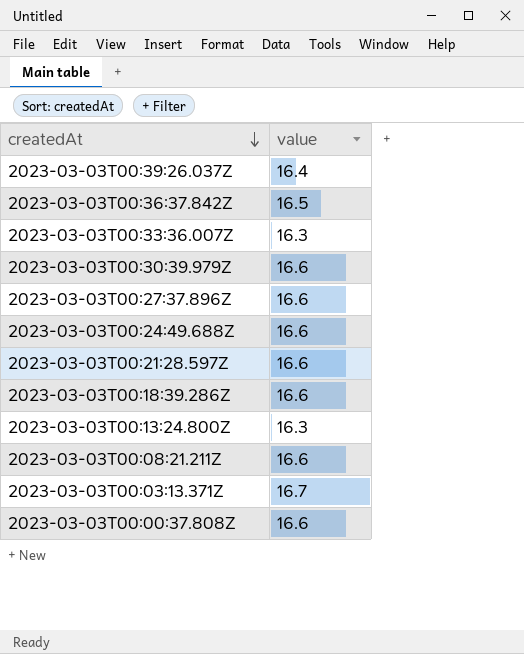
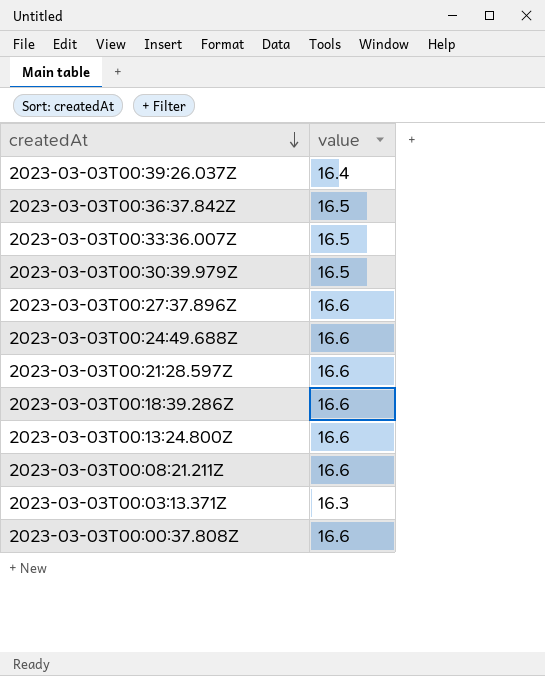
2023-03-03T00:33:36.007Z | value: 16.3 -> 16.5
2023-03-03T00:30:39.979Z | value: 16.6 -> 16.5
2023-03-03T00:13:24.800Z | value: 16.3 -> 16.6
2023-03-03T00:03:13.371Z | value: 16.7 -> 16.3

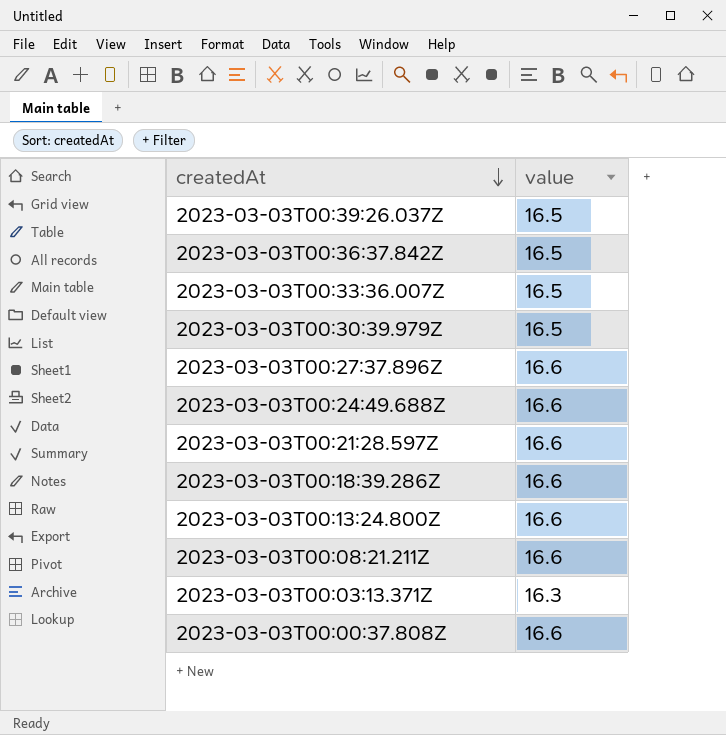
2023-03-03T00:39:26.037Z | value: 16.4 -> 16.5

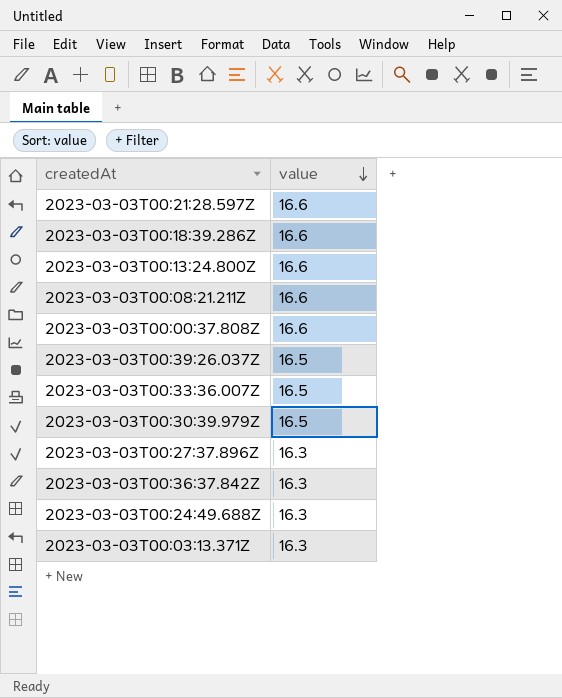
row order: createdAt descending -> value descending
2023-03-03T00:27:37.896Z | value: 16.6 -> 16.3
2023-03-03T00:36:37.842Z | value: 16.5 -> 16.3
2023-03-03T00:24:49.688Z | value: 16.6 -> 16.3

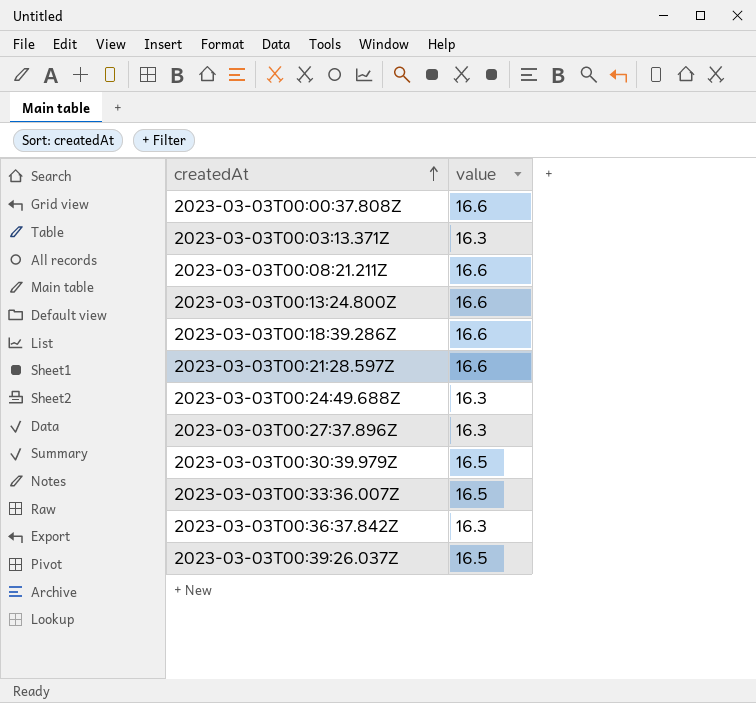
row order: value descending -> createdAt ascending

